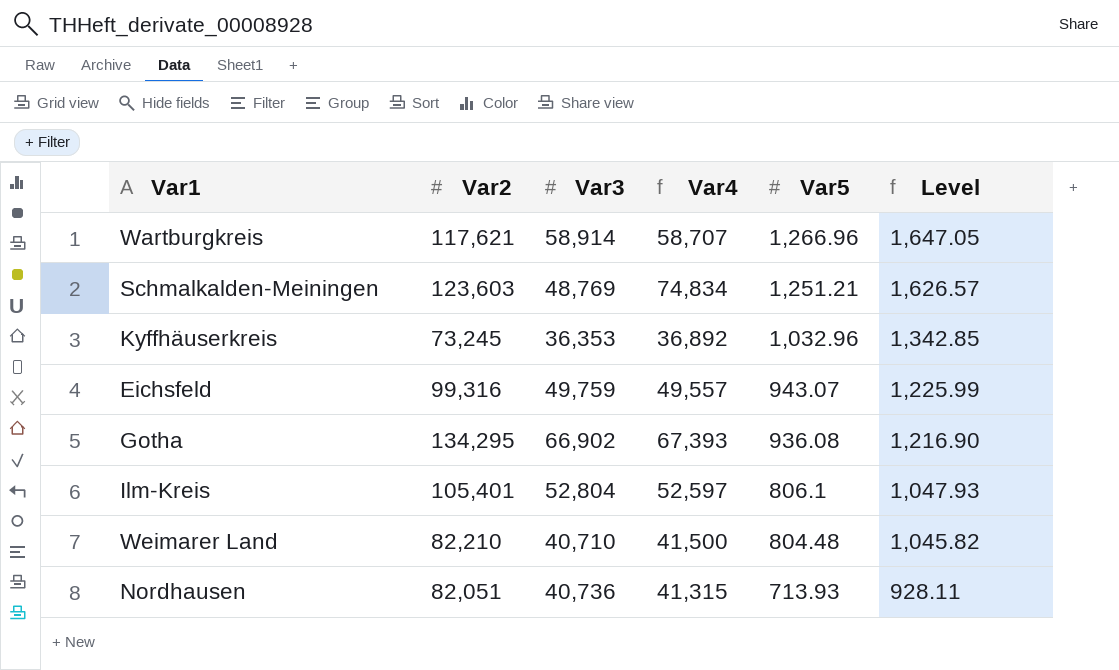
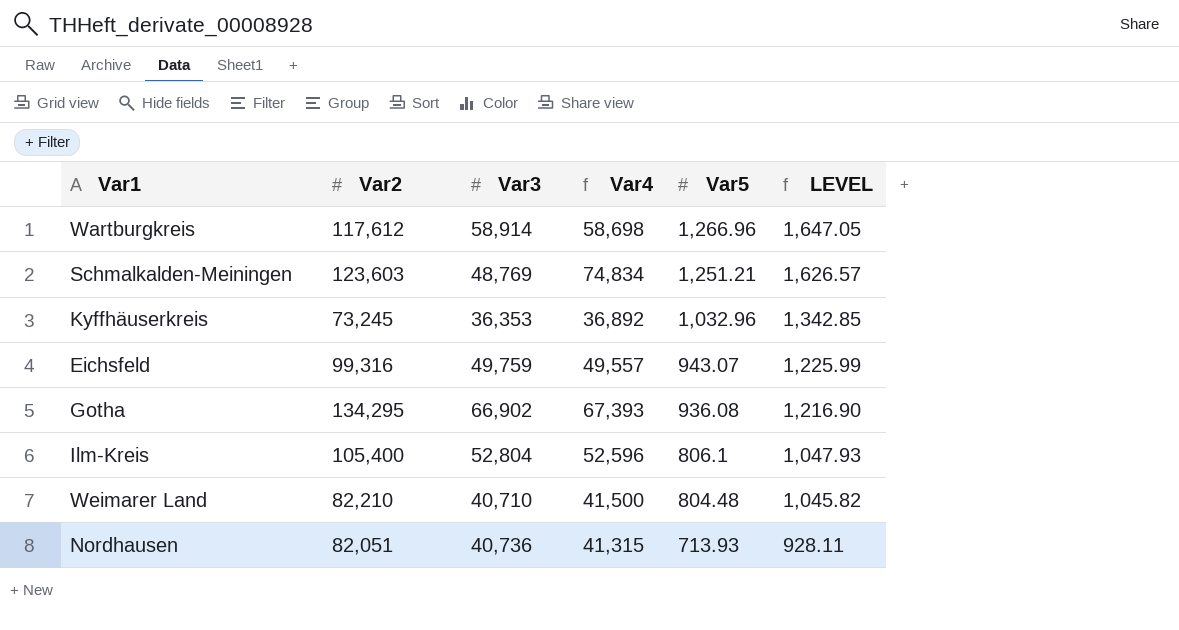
column name: Level -> LEVEL
Wartburgkreis | Var2: 117,621 -> 117,612
Wartburgkreis | Var4: 58,707 -> 58,698
Ilm-Kreis | Var2: 105,401 -> 105,400
Ilm-Kreis | Var4: 52,597 -> 52,596

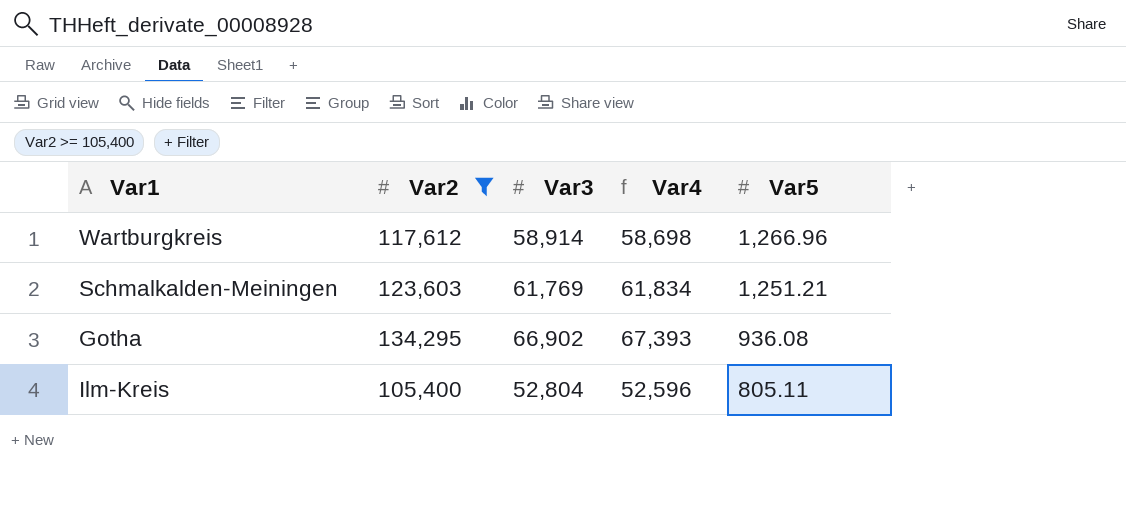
filter: none -> Var2 >= 105,400
column LEVEL | formula: [Var5] * 1.3 -> none
Schmalkalden-Meiningen | Var3: 48,769 -> 61,769
Schmalkalden-Meiningen | Var4: 74,834 -> 61,834
Ilm-Kreis | Var5: 806.1 -> 805.11

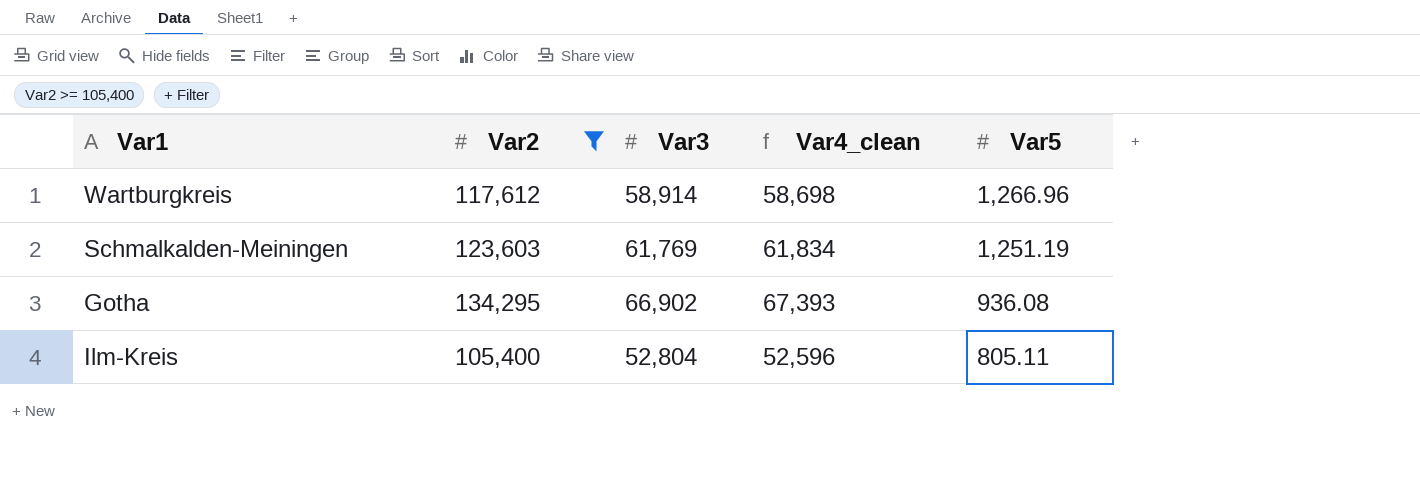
column name: Var4 -> Var4_clean
Schmalkalden-Meiningen | Var5: 1,251.21 -> 1,251.19

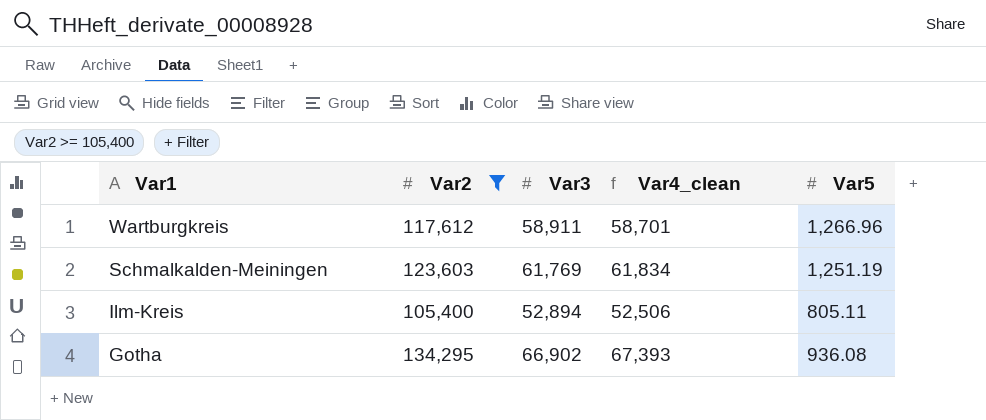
row order: Var5 descending -> Var1 descending
Wartburgkreis | Var3: 58,914 -> 58,911
Wartburgkreis | Var4_clean: 58,698 -> 58,701
Ilm-Kreis | Var3: 52,804 -> 52,894
Ilm-Kreis | Var4_clean: 52,596 -> 52,506

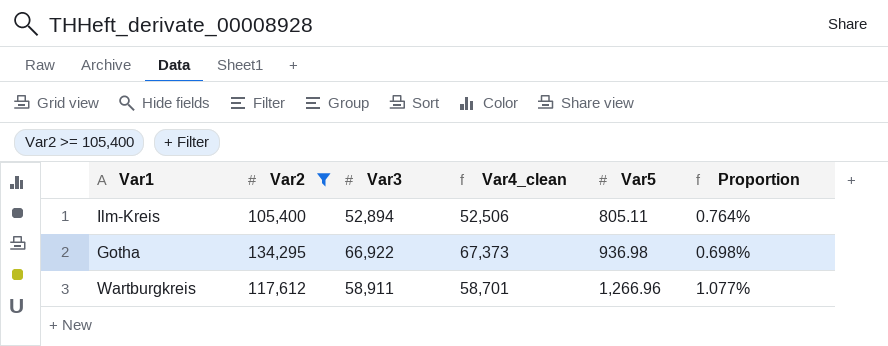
row order: Var1 descending -> Var5 ascending
column Proportion | formula: none -> [Var5] / [Var2]
row Schmalkalden-Meiningen: 123,603 | 61,769 | 61,834 | 1,251.19 -> none
Gotha | Var3: 66,902 -> 66,922
Gotha | Var4_clean: 67,393 -> 67,373
Gotha | Var5: 936.08 -> 936.98

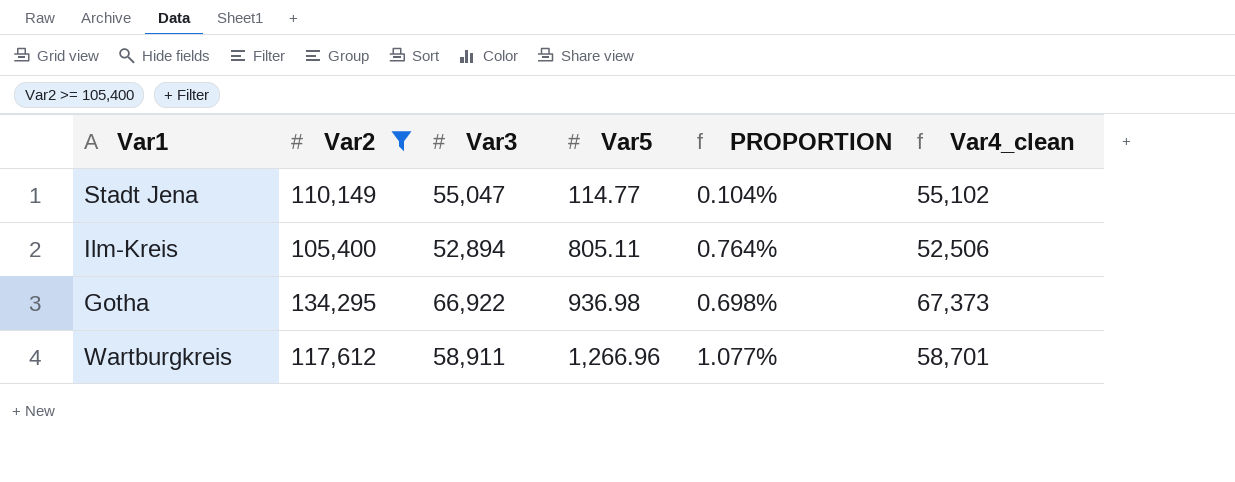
column name: Proportion -> PROPORTION
column Var4_clean | position: 4 -> 6
row Stadt Jena: none -> 110,149 | 55,047 | 114.77 | 0.104% | 55,102

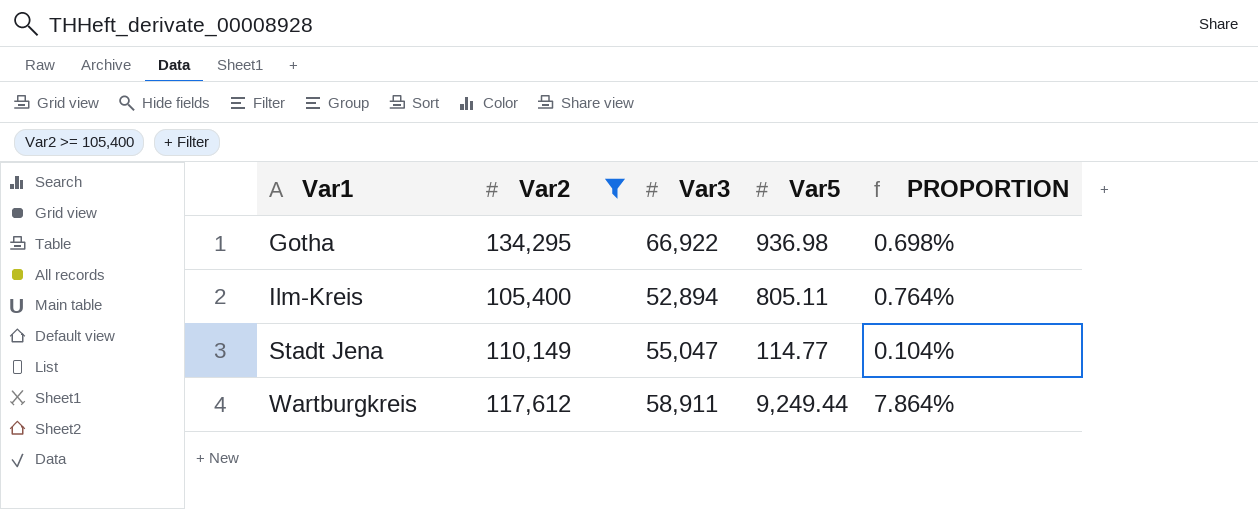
row order: Var5 ascending -> Var1 ascending
column Var4_clean | formula: [Var2] - [Var3] -> none
Wartburgkreis | Var5: 1,266.96 -> 9,249.44
Wartburgkreis | PROPORTION: 1.077% -> 7.864%

